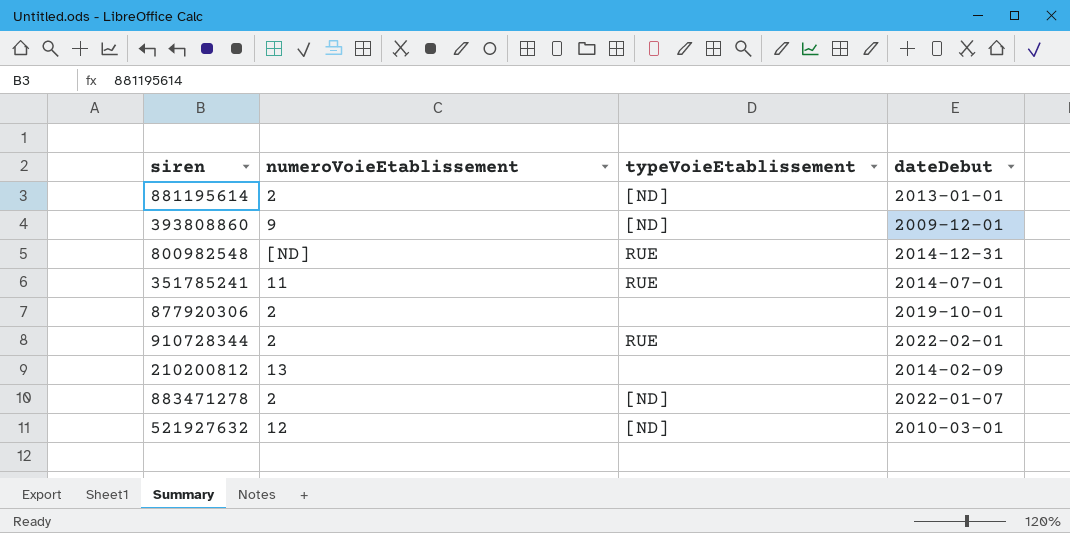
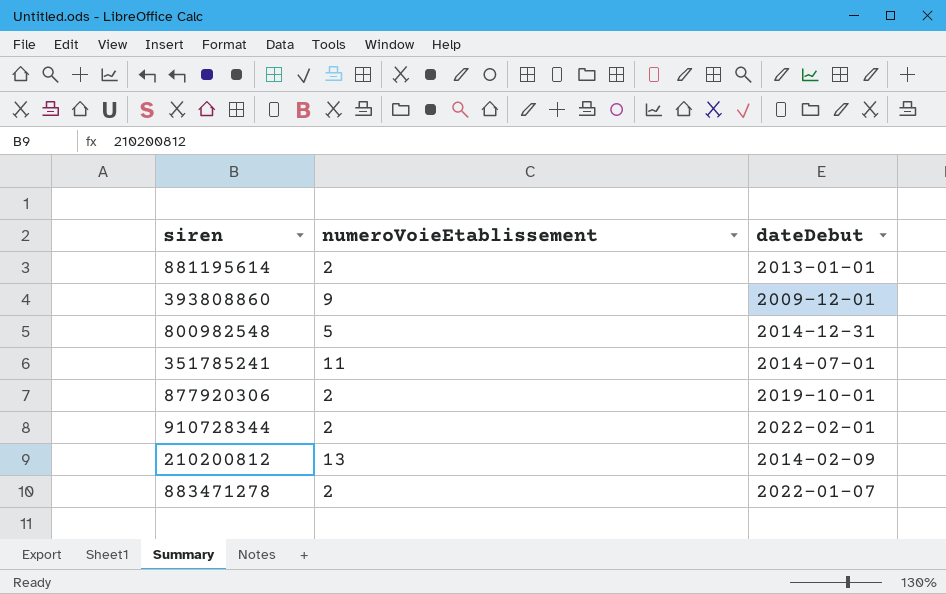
column typeVoieEtablissement | position: 3 -> none
row 521927632: 12 | [ND] | 2010-03-01 -> none
800982548 | numeroVoieEtablissement: [ND] -> 5

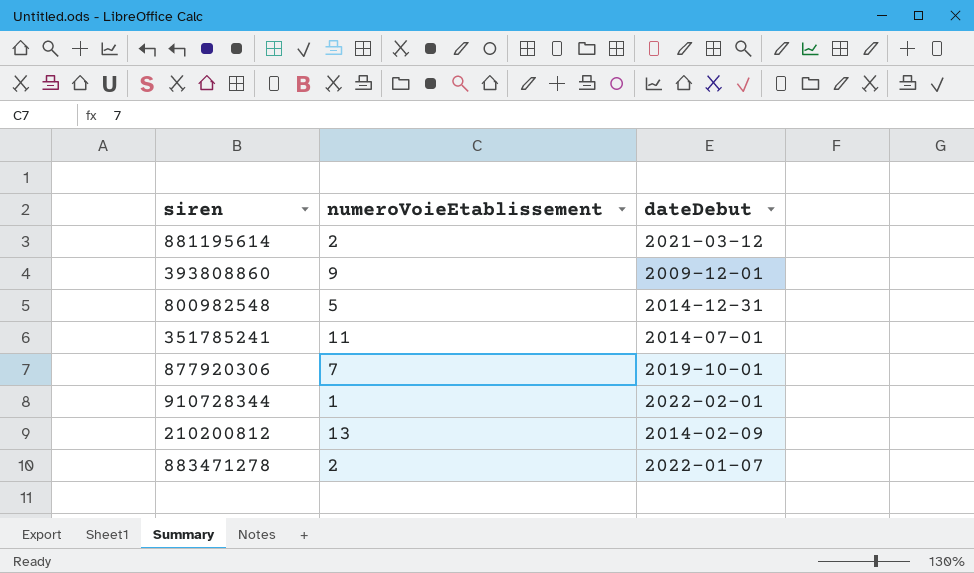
881195614 | dateDebut: 2013-01-01 -> 2021-03-12
877920306 | numeroVoieEtablissement: 2 -> 7
910728344 | numeroVoieEtablissement: 2 -> 1

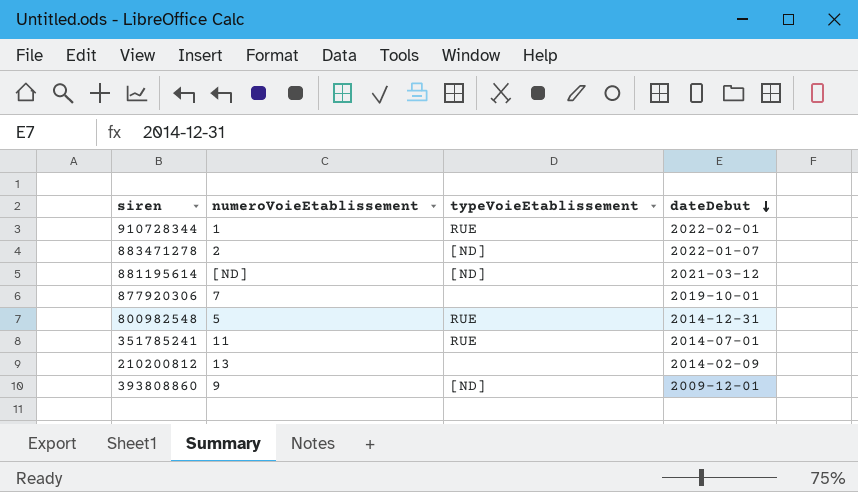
row order: none -> dateDebut descending
column typeVoieEtablissement | position: none -> 3
881195614 | numeroVoieEtablissement: 2 -> [ND]

